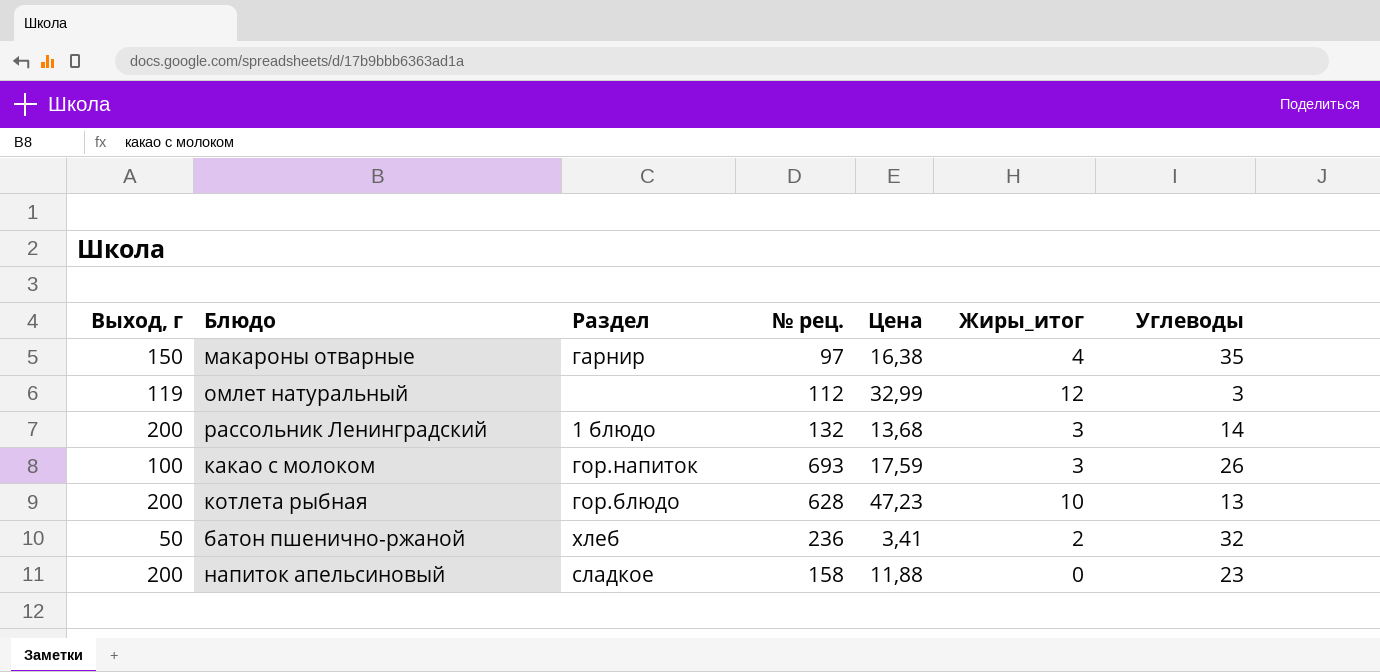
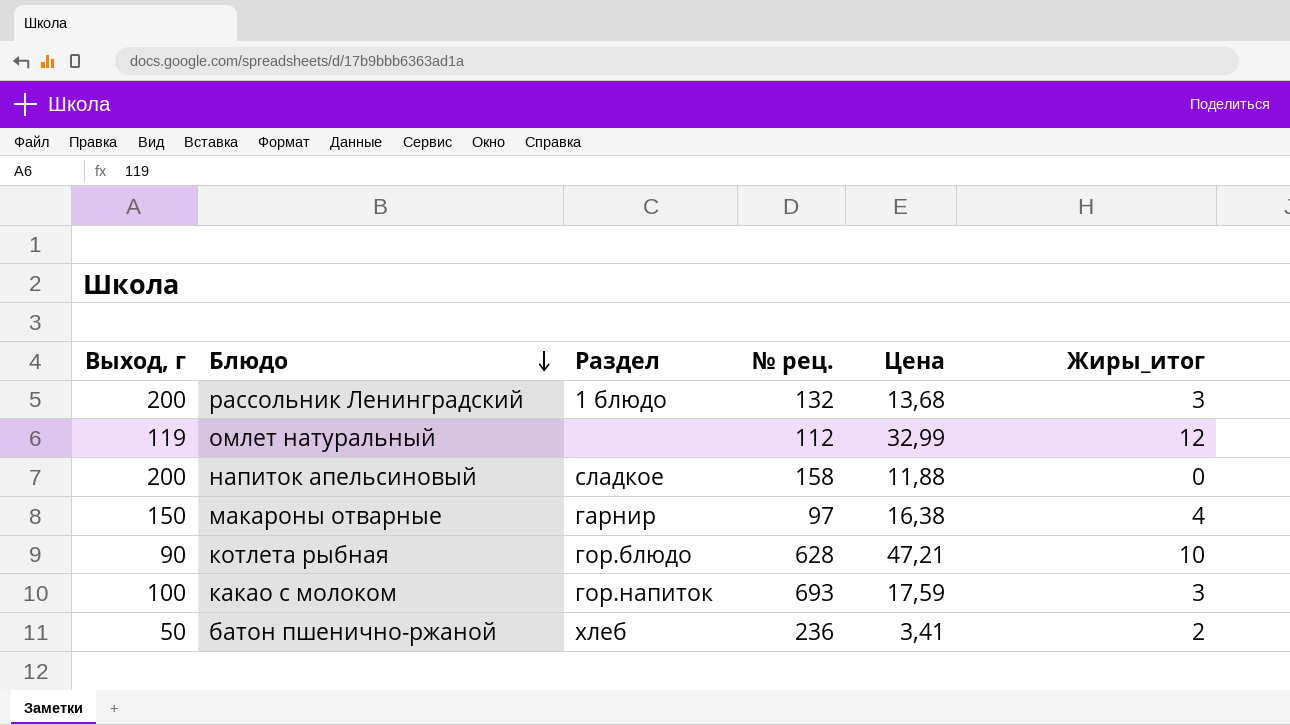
row order: none -> Блюдо descending
column Углеводы | position: 7 -> none
котлета рыбная | Выход, г: 200 -> 90
котлета рыбная | Цена: 47,23 -> 47,21

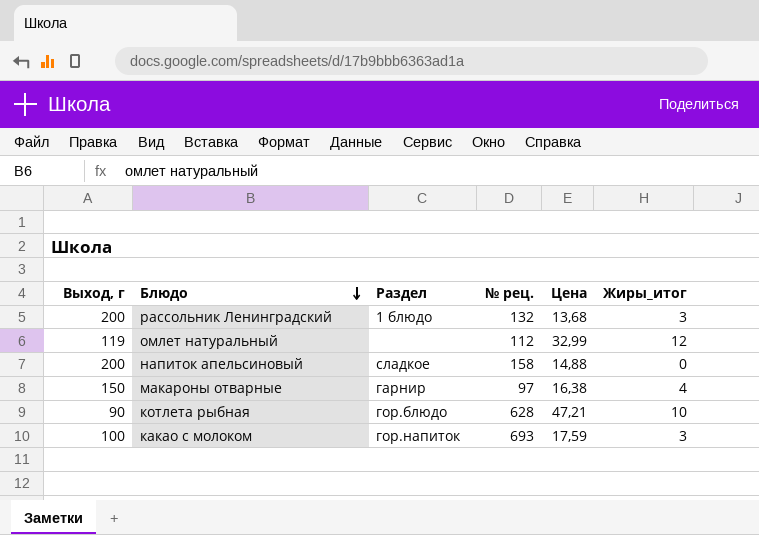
row батон пшенично-ржаной: 50 | хлеб | 236 | 3,41 | 2 -> none
напиток апельсиновый | Цена: 11,88 -> 14,88

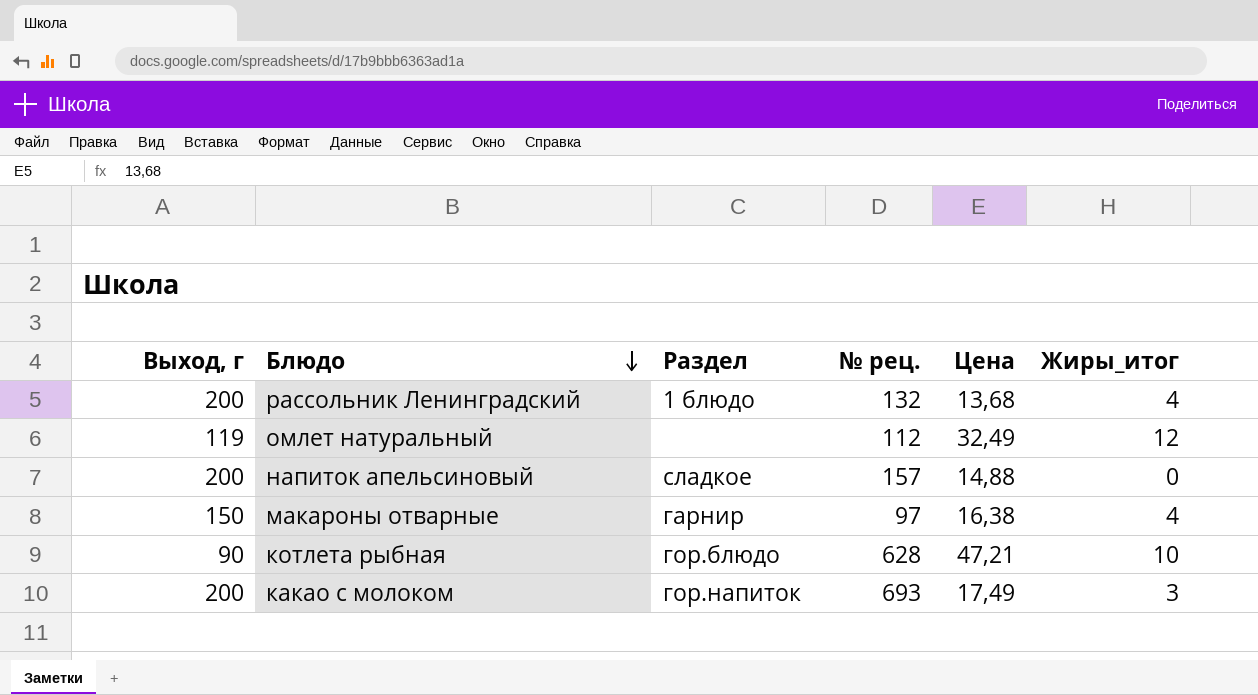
рассольник Ленинградский | Жиры_итог: 3 -> 4
омлет натуральный | Цена: 32,99 -> 32,49
напиток апельсиновый | № рец.: 158 -> 157
какао с молоком | Выход, г: 100 -> 200
какао с молоком | Цена: 17,59 -> 17,49

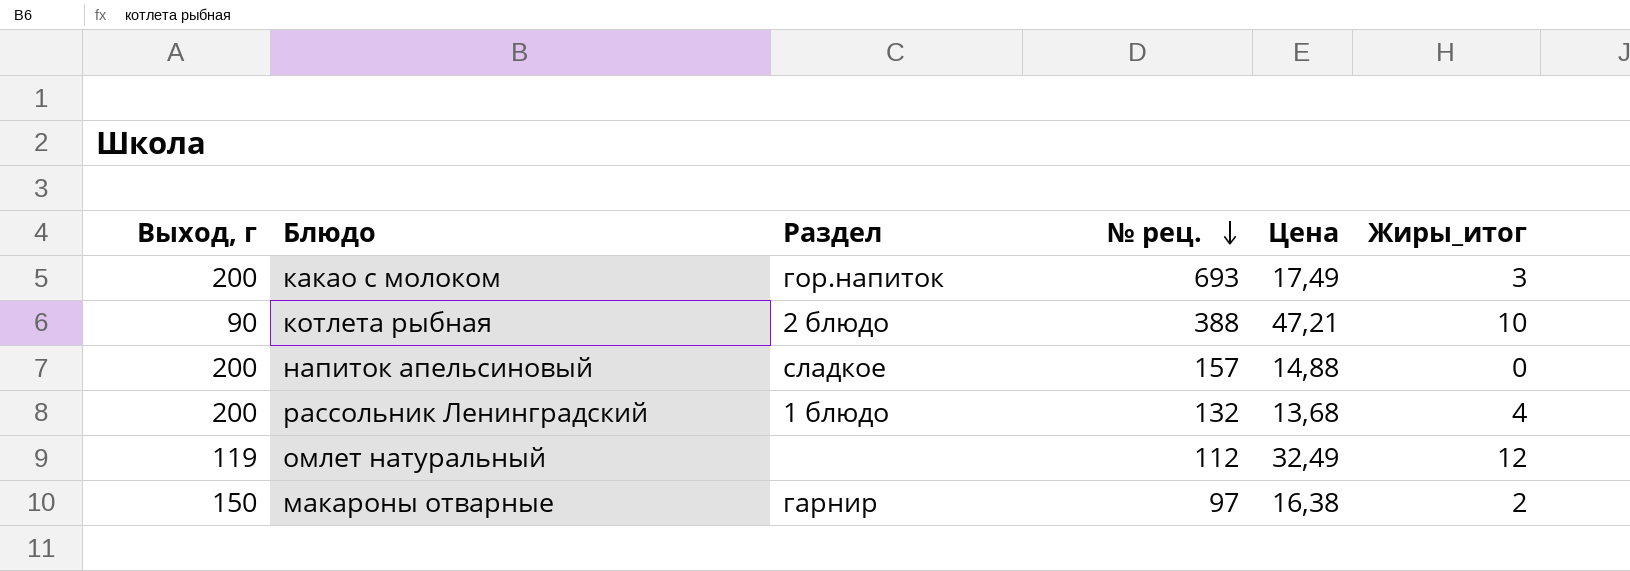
row order: Блюдо descending -> № рец. descending
котлета рыбная | Раздел: гор.блюдо -> 2 блюдо
котлета рыбная | № рец.: 628 -> 388
макароны отварные | Жиры_итог: 4 -> 2

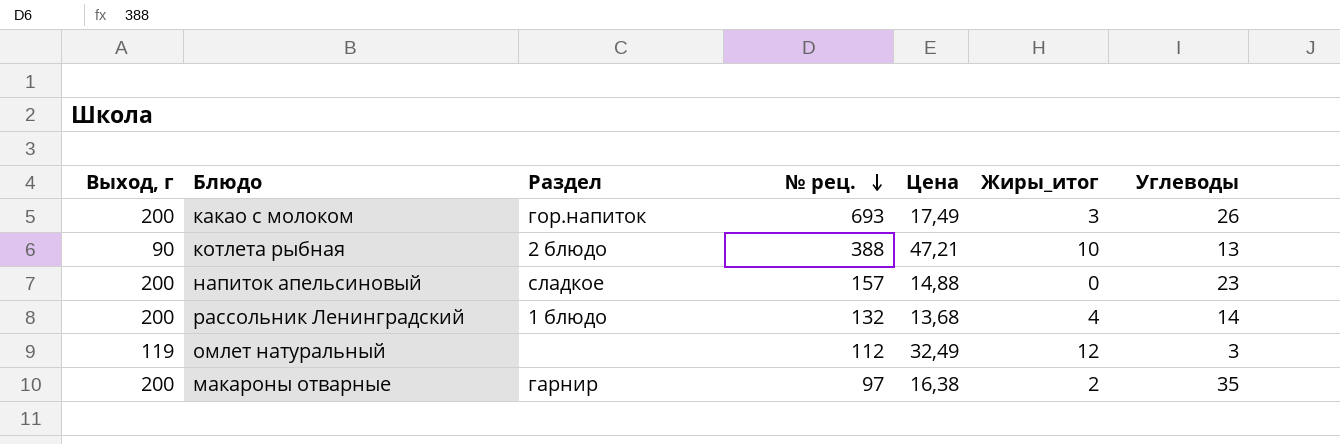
column Углеводы | position: none -> 7
макароны отварные | Выход, г: 150 -> 200

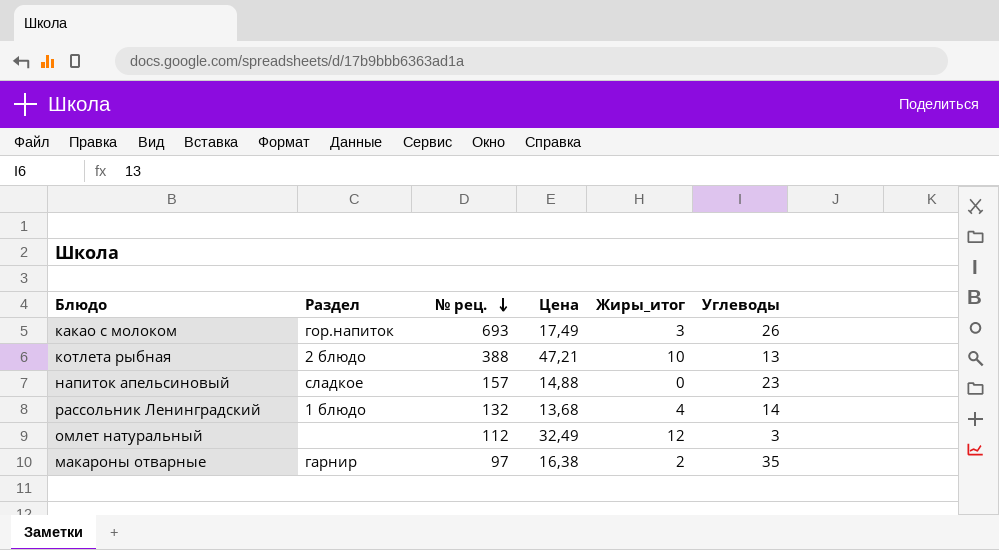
column Выход, г | position: 1 -> none

